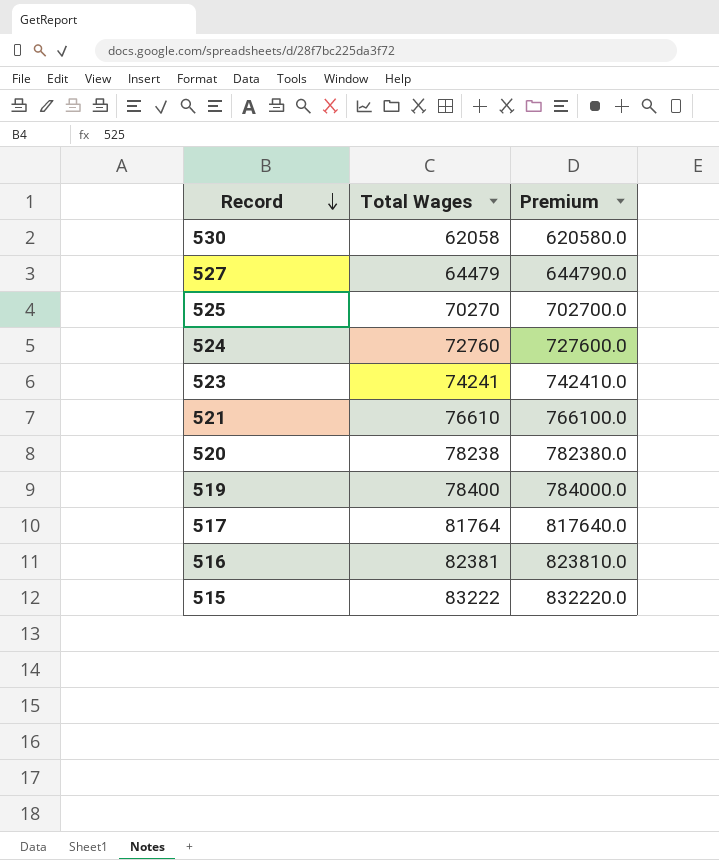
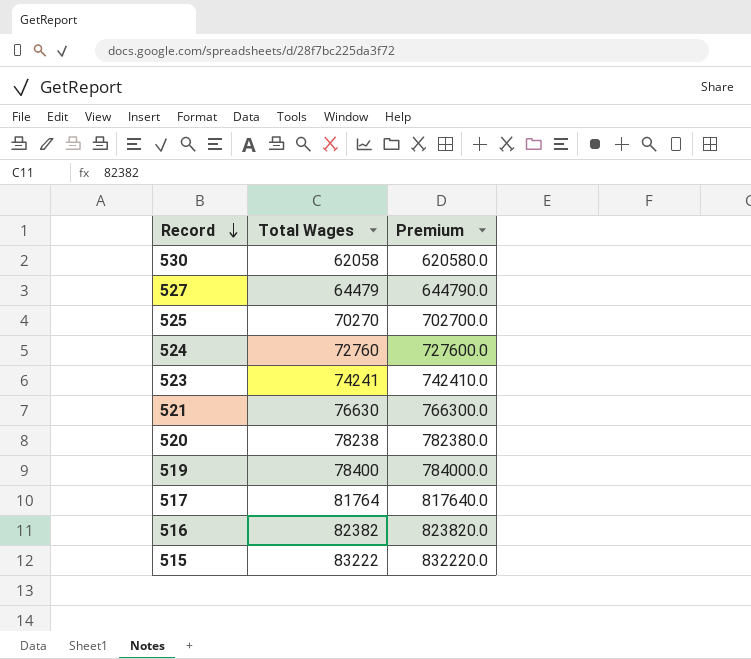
521 | Total Wages: 76610 -> 76630
521 | Premium: 766100.0 -> 766300.0
516 | Total Wages: 82381 -> 82382
516 | Premium: 823810.0 -> 823820.0

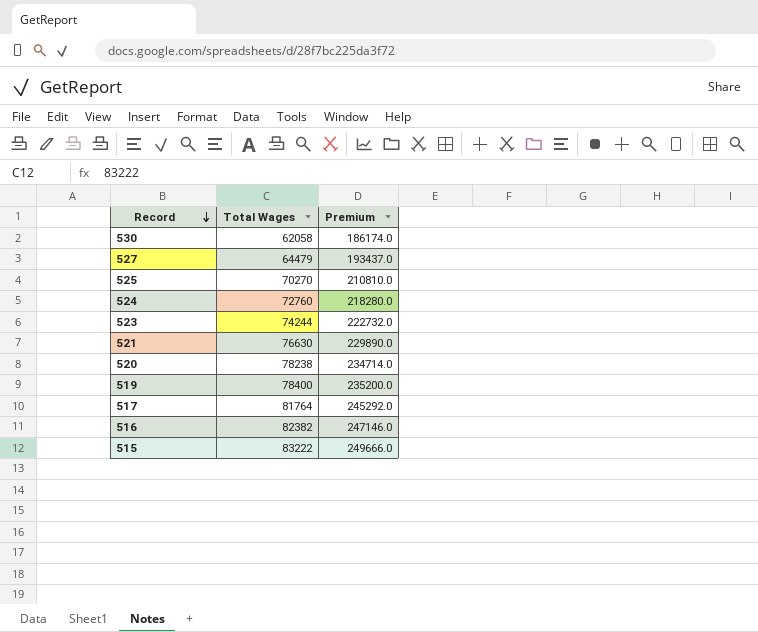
column Premium | formula: [Total Wages] * 10 -> [Total Wages] * 3
523 | Total Wages: 74241 -> 74244

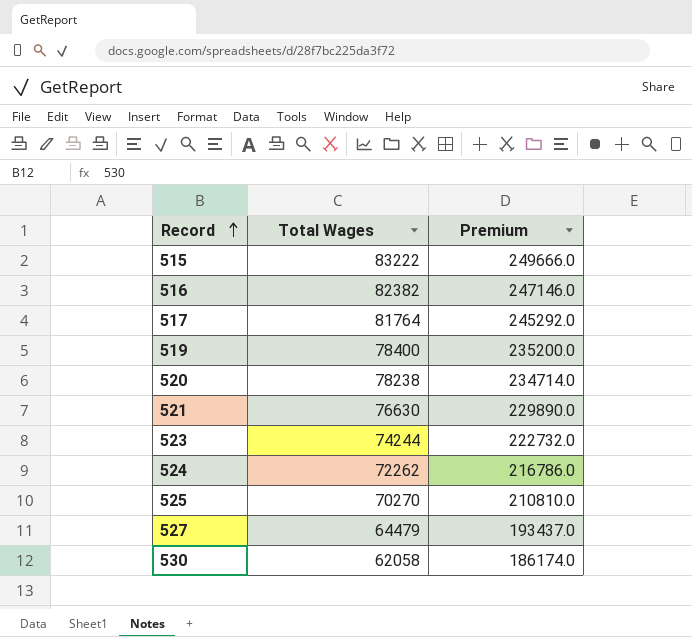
row order: Record descending -> Record ascending
524 | Total Wages: 72760 -> 72262
524 | Premium: 218280.0 -> 216786.0

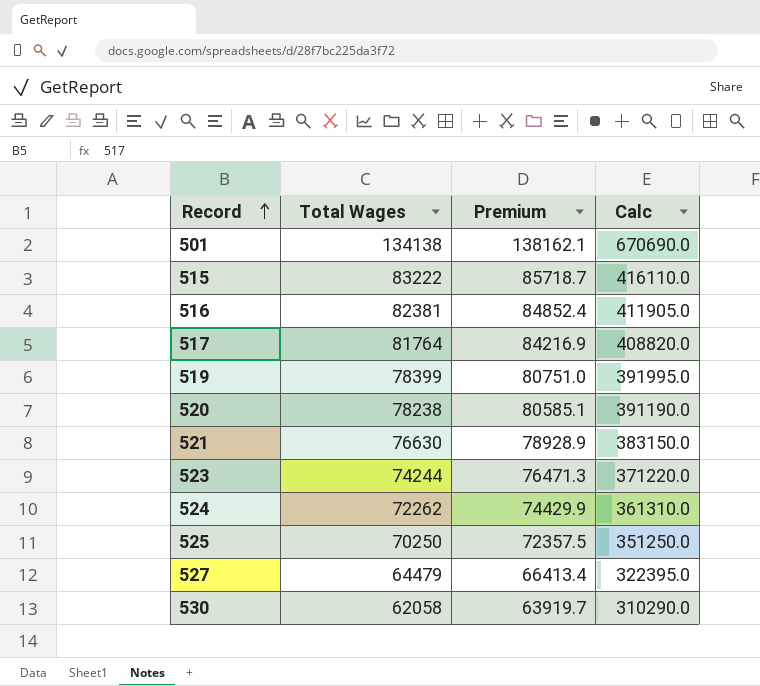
column Premium | formula: [Total Wages] * 3 -> [Total Wages] * 1.03
column Calc | formula: none -> [Total Wages] * 5
row 501: none -> 134138 | 138162.1 | 670690.0
516 | Total Wages: 82382 -> 82381
519 | Total Wages: 78400 -> 78399
525 | Total Wages: 70270 -> 70250

